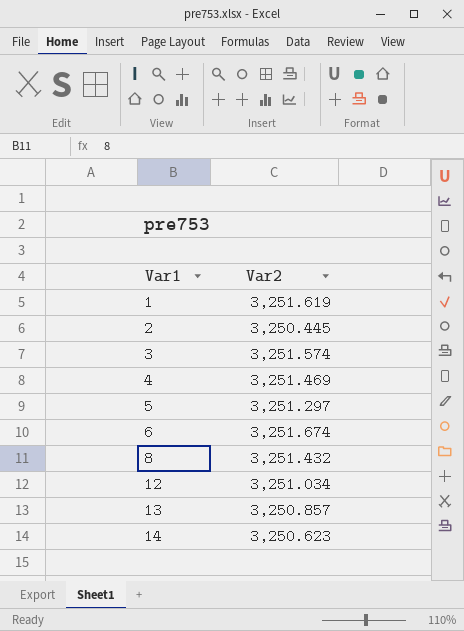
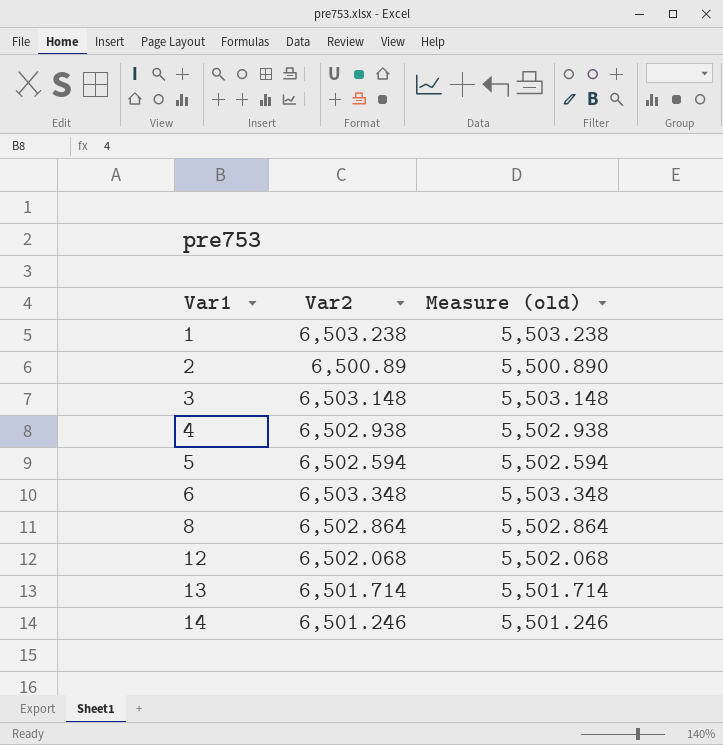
column Measure (old) | formula: none -> [Var2] - 1000
1 | Var2: 3,251.619 -> 6,503.238
2 | Var2: 3,250.445 -> 6,500.89
3 | Var2: 3,251.574 -> 6,503.148
4 | Var2: 3,251.469 -> 6,502.938
5 | Var2: 3,251.297 -> 6,502.594
6 | Var2: 3,251.674 -> 6,503.348
8 | Var2: 3,251.432 -> 6,502.864
12 | Var2: 3,251.034 -> 6,502.068
13 | Var2: 3,250.857 -> 6,501.714
14 | Var2: 3,250.623 -> 6,501.246

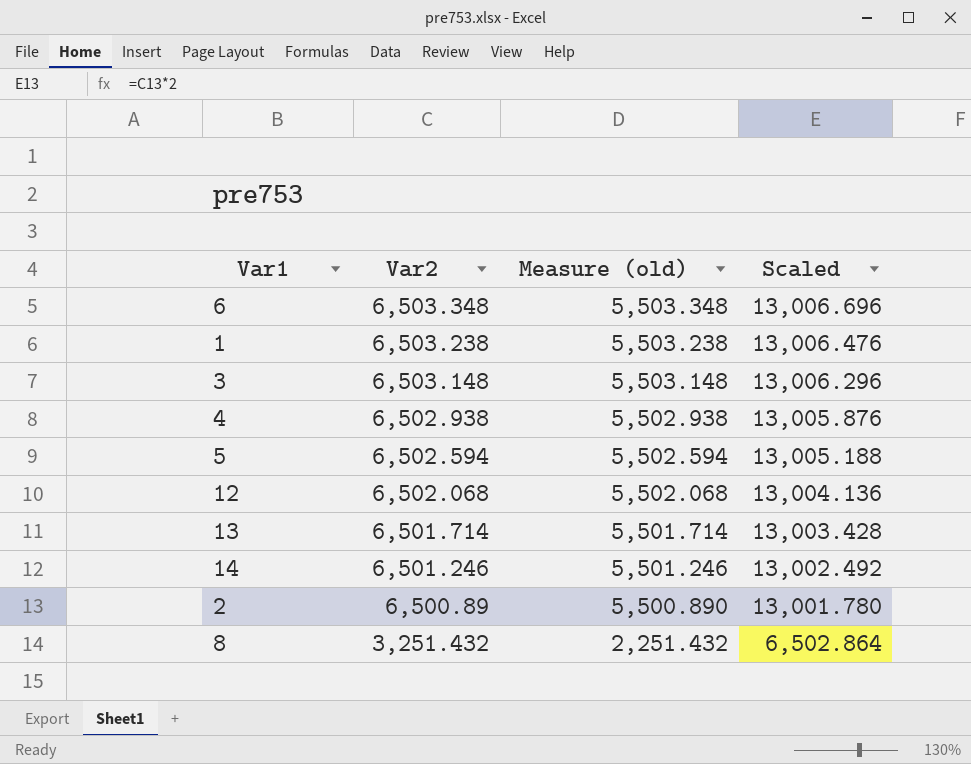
row order: Var1 ascending -> Var2 descending
column Scaled | formula: none -> [Var2] * 2
8 | Var2: 6,502.864 -> 3,251.432
8 | Measure (old): 5,502.864 -> 2,251.432

